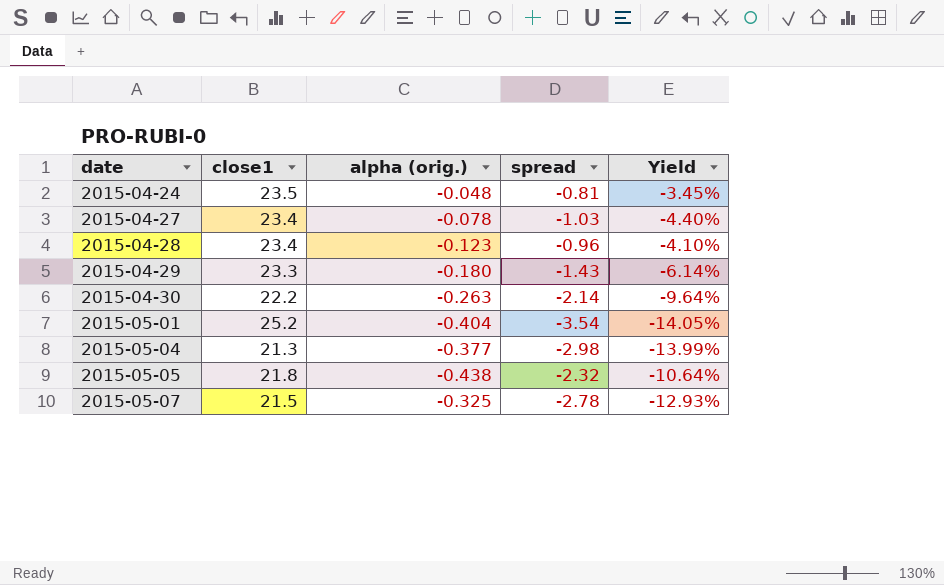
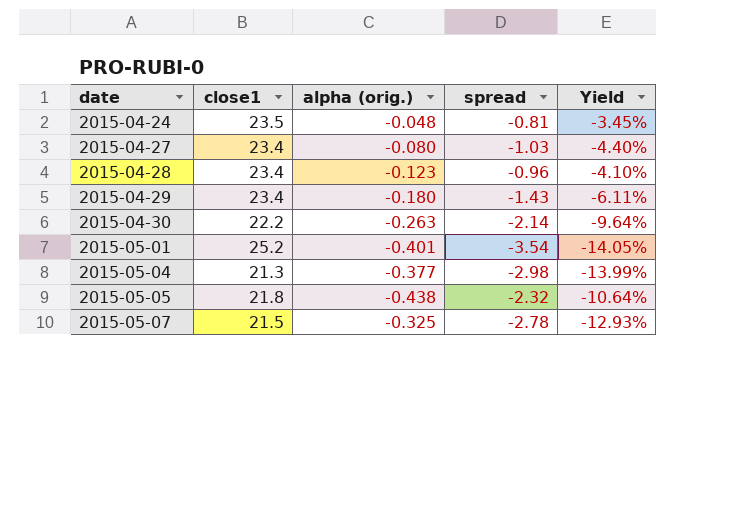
2015-04-27 | alpha (orig.): -0.078 -> -0.080
2015-04-29 | close1: 23.3 -> 23.4
2015-04-29 | Yield: -6.14% -> -6.11%
2015-05-01 | alpha (orig.): -0.404 -> -0.401

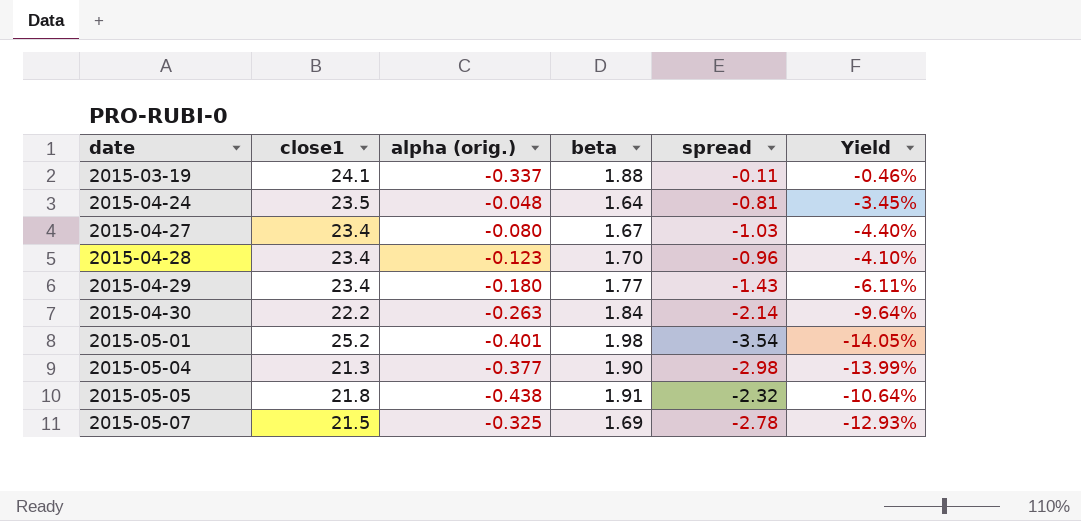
column beta | position: none -> 4
row 2015-03-19: none -> 24.1 | -0.337 | 1.88 | -0.11 | -0.46%

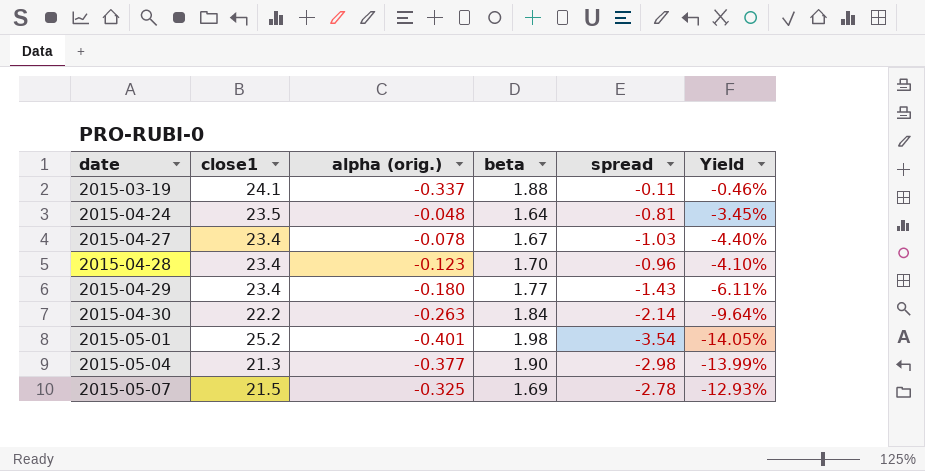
row 2015-05-05: 21.8 | -0.438 | 1.91 | -2.32 | -10.64% -> none
2015-04-27 | alpha (orig.): -0.080 -> -0.078

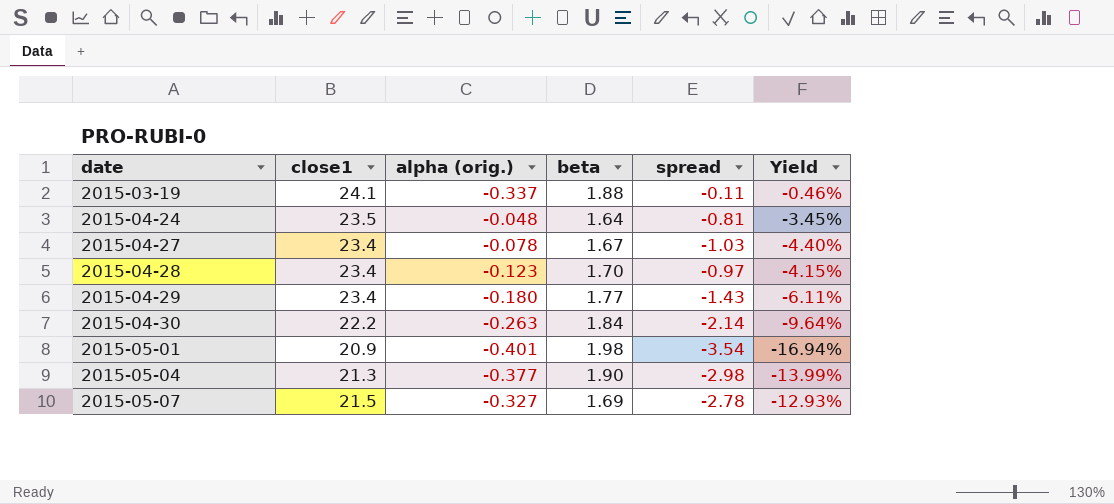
2015-04-28 | spread: -0.96 -> -0.97
2015-04-28 | Yield: -4.10% -> -4.15%
2015-05-01 | close1: 25.2 -> 20.9
2015-05-01 | Yield: -14.05% -> -16.94%
2015-05-07 | alpha (orig.): -0.325 -> -0.327

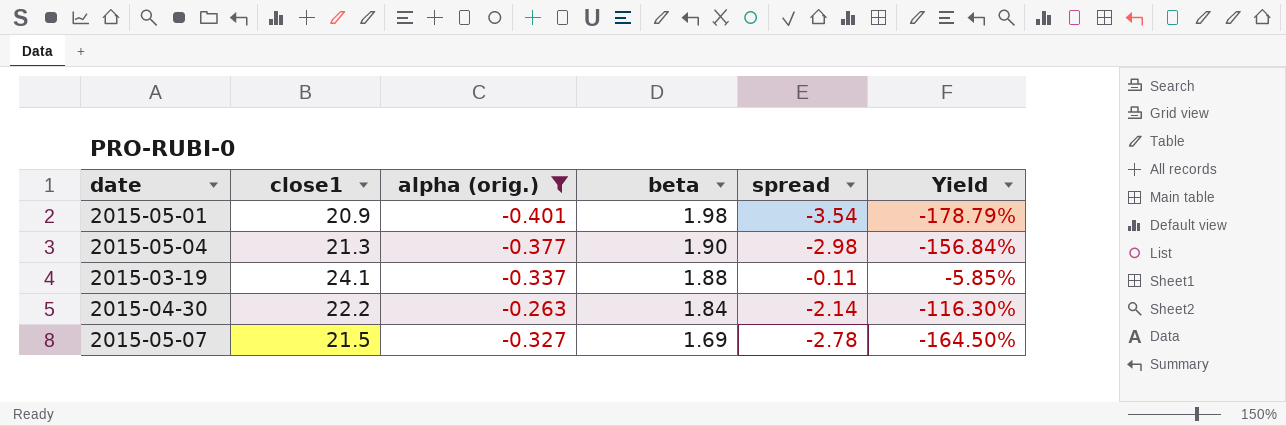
filter: none -> alpha (orig.) <= -0.263
row order: date ascending -> beta descending
column Yield | formula: [spread] / [close1] -> [spread] / [beta]

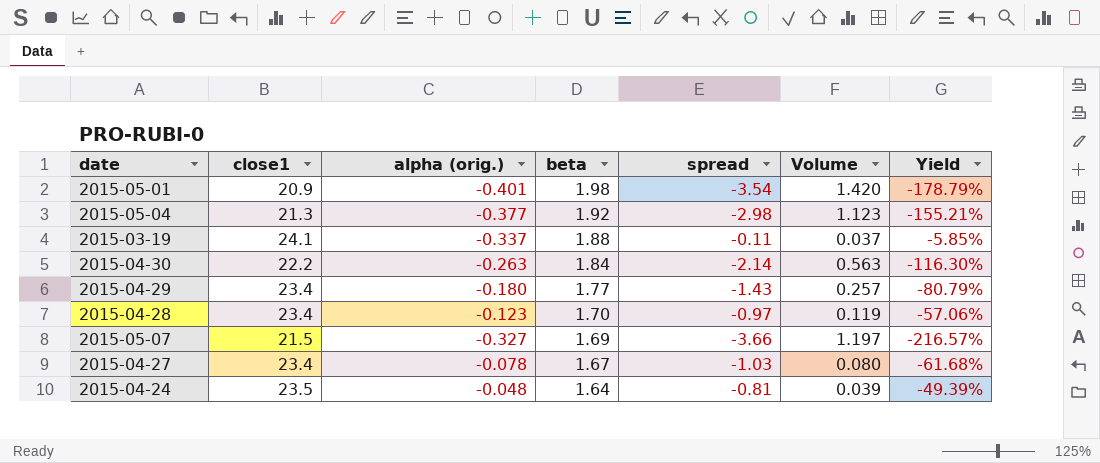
filter: alpha (orig.) <= -0.263 -> none
column Volume | formula: none -> [alpha (orig.)] * [spread]
2015-05-04 | beta: 1.90 -> 1.92
2015-05-04 | Yield: -156.84% -> -155.21%
2015-05-07 | spread: -2.78 -> -3.66
2015-05-07 | Yield: -164.50% -> -216.57%

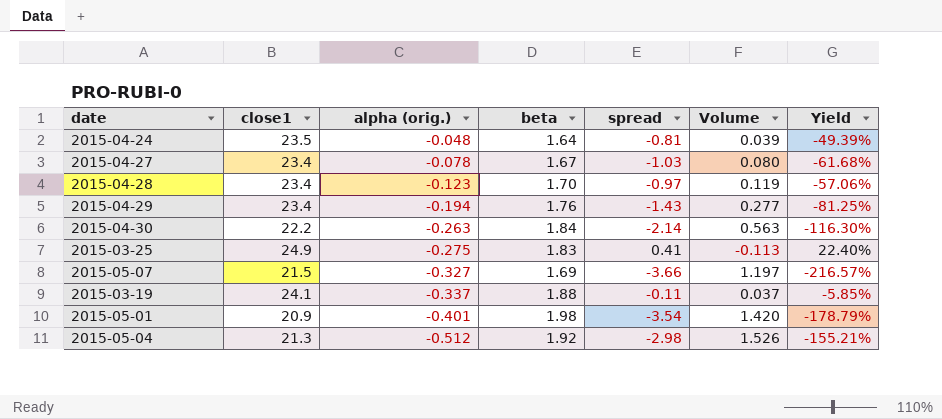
row order: beta descending -> alpha (orig.) descending
2015-04-29 | alpha (orig.): -0.180 -> -0.194
2015-04-29 | beta: 1.77 -> 1.76
2015-04-29 | Volume: 0.257 -> 0.277
2015-04-29 | Yield: -80.79% -> -81.25%
row 2015-03-25: none -> 24.9 | -0.275 | 1.83 | 0.41 | -0.113 | 22.40%
2015-05-04 | alpha (orig.): -0.377 -> -0.512
2015-05-04 | Volume: 1.123 -> 1.526

